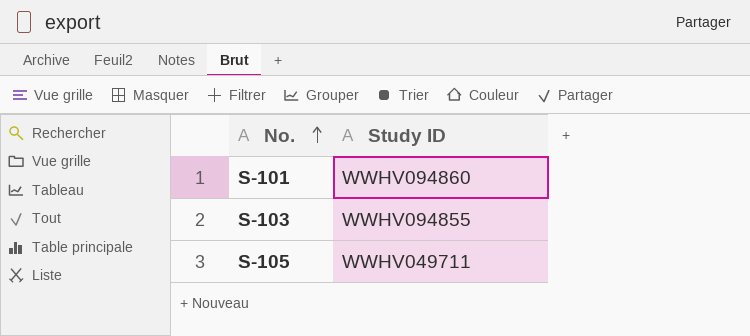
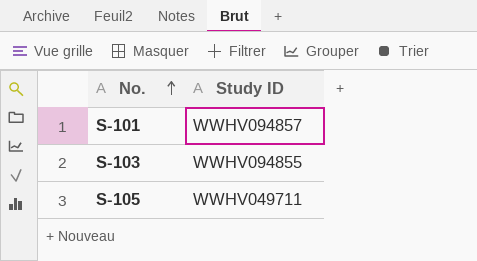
S-101 | Study ID: WWHV094860 -> WWHV094857

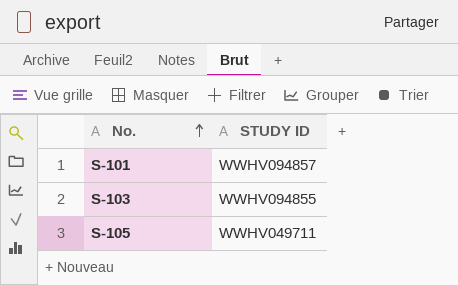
column name: Study ID -> STUDY ID

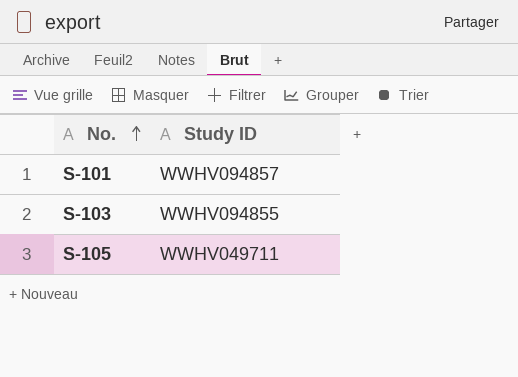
column name: STUDY ID -> Study ID

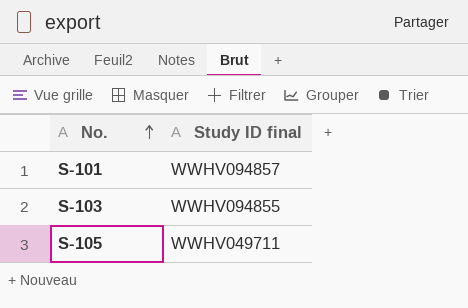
column name: Study ID -> Study ID final

